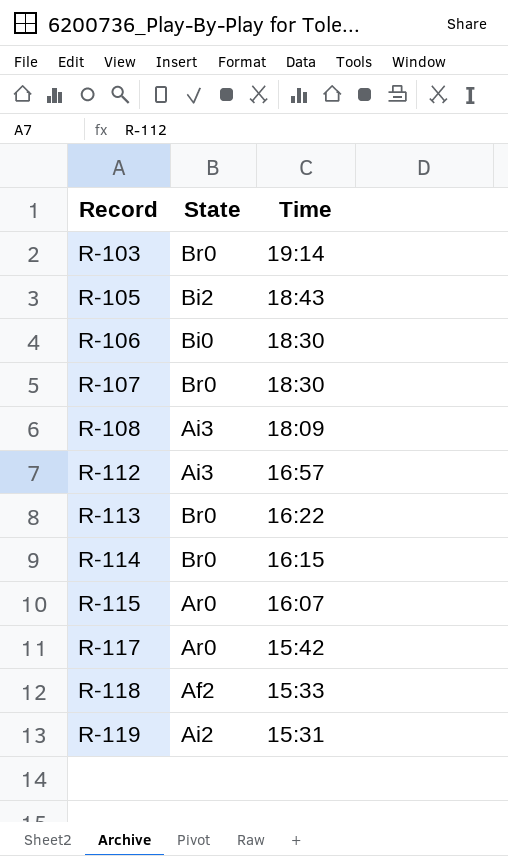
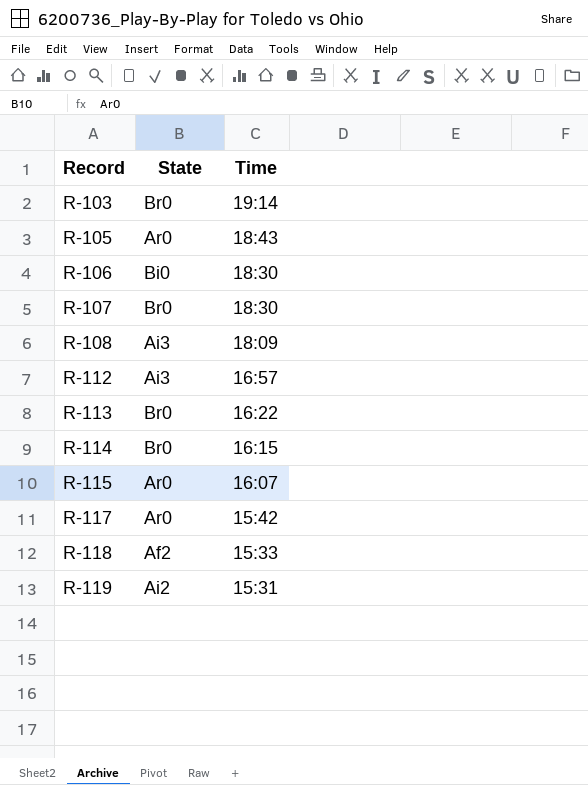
R-105 | State: Bi2 -> Ar0

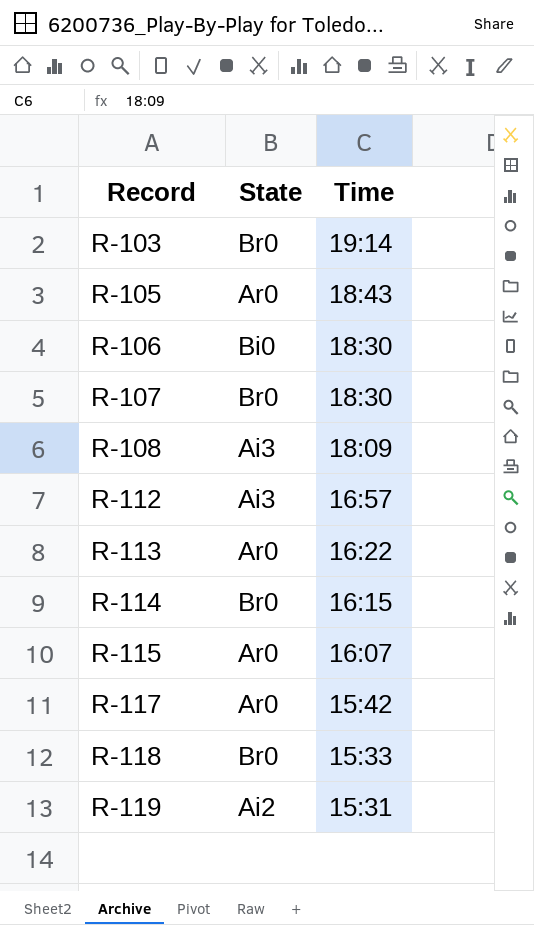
R-113 | State: Br0 -> Ar0
R-118 | State: Af2 -> Br0

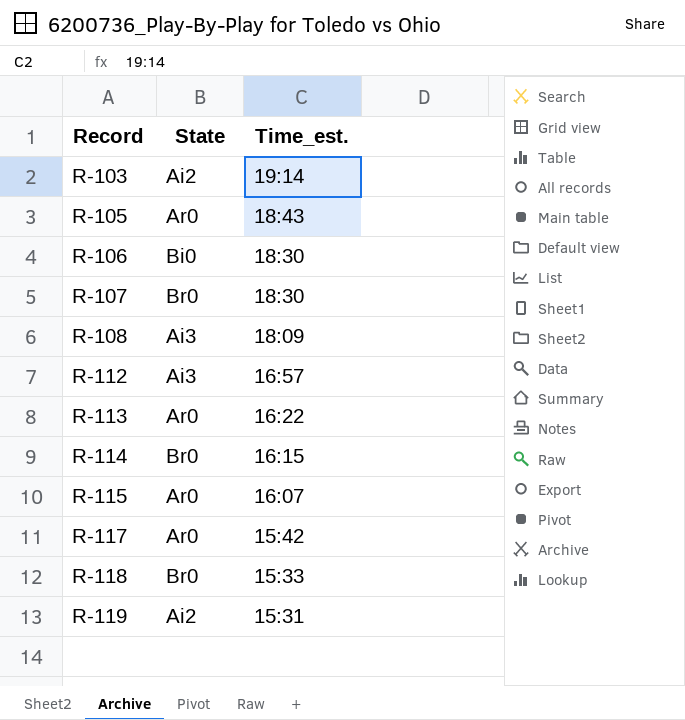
column name: Time -> Time_est.
R-103 | State: Br0 -> Ai2

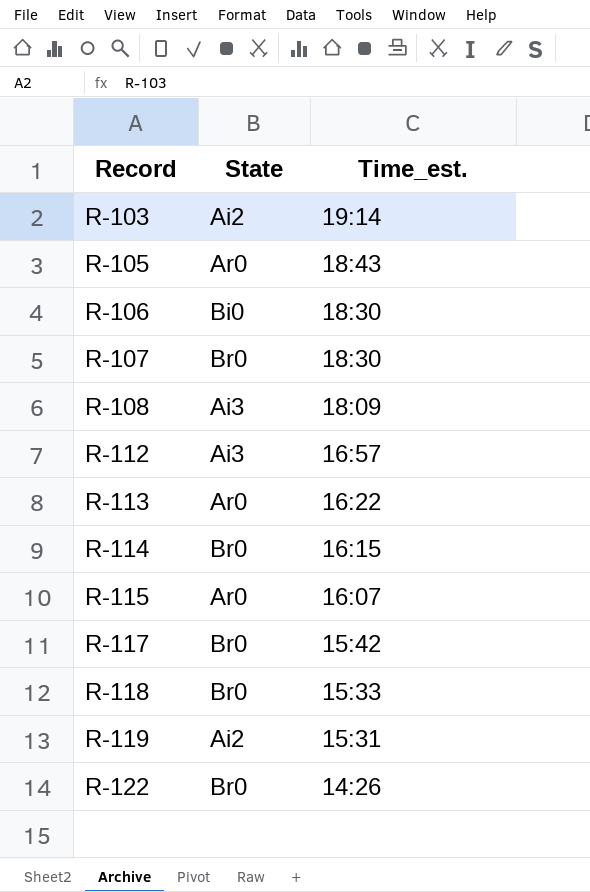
R-117 | State: Ar0 -> Br0
row R-122: none -> Br0 | 14:26

